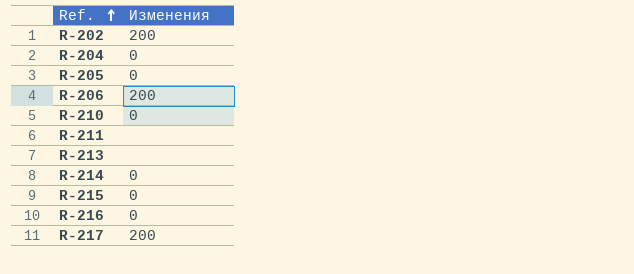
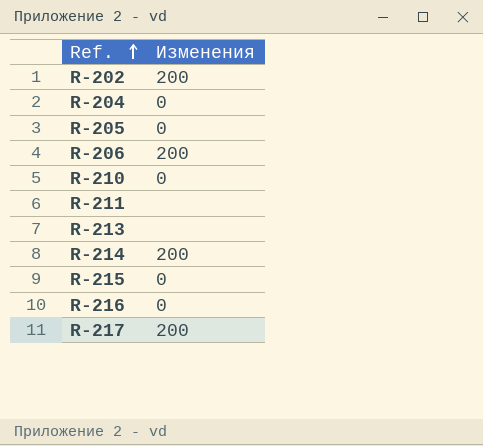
R-214 | Изменения: 0 -> 200

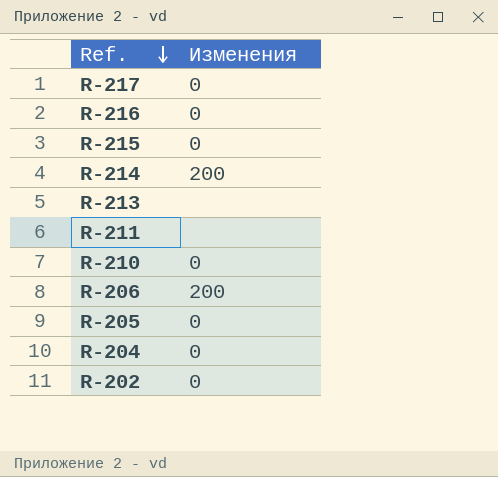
row order: Ref. ascending -> Ref. descending
R-217 | Изменения: 200 -> 0
R-202 | Изменения: 200 -> 0

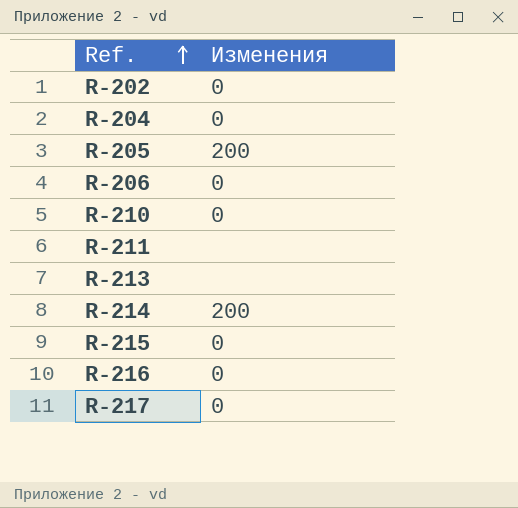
row order: Ref. descending -> Ref. ascending
R-205 | Изменения: 0 -> 200
R-206 | Изменения: 200 -> 0

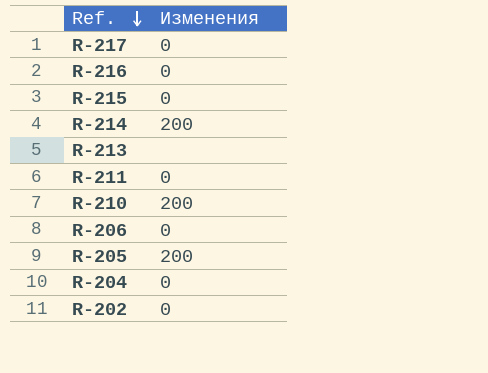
row order: Ref. ascending -> Ref. descending
R-211 | Изменения: none -> 0
R-210 | Изменения: 0 -> 200

